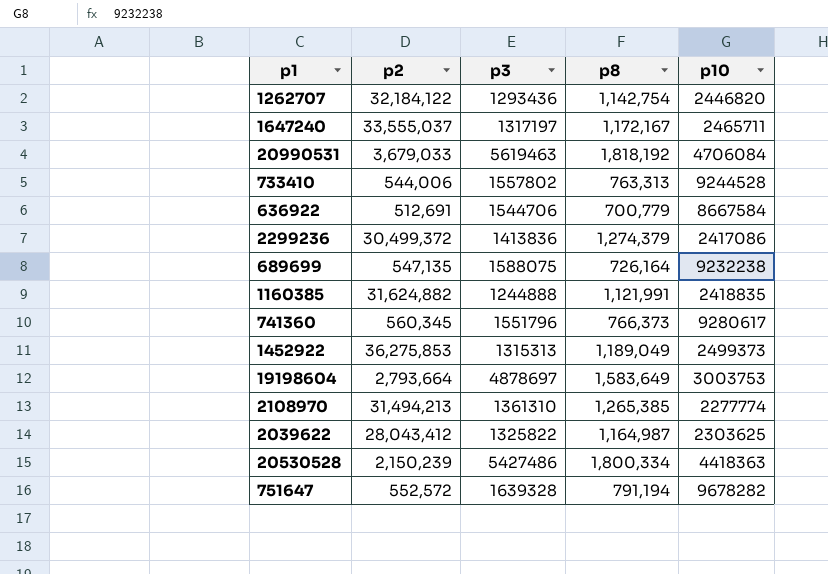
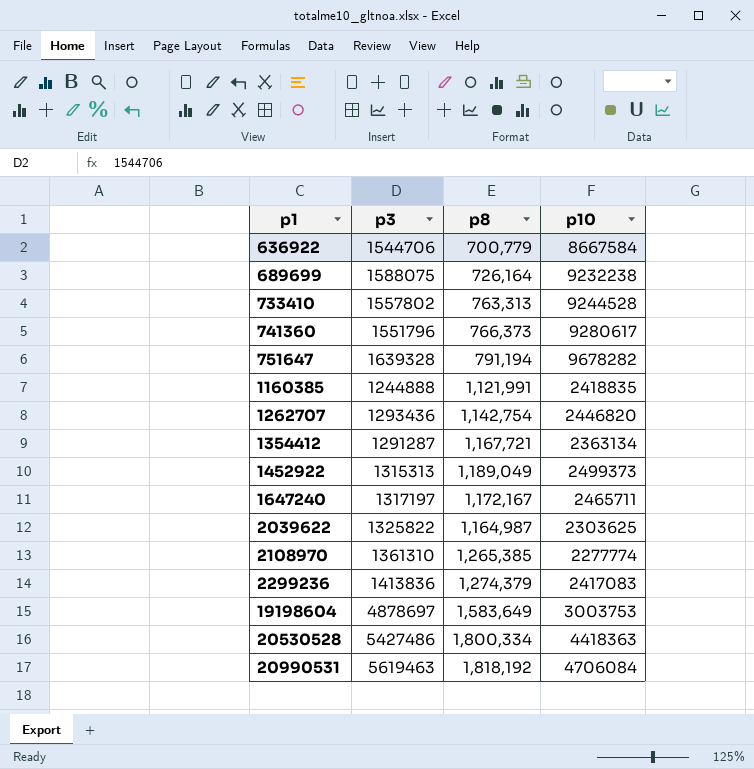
row order: none -> p1 ascending
column p2 | position: 2 -> none
row 1354412: none -> 1291287 | 1,167,721 | 2363134
2299236 | p10: 2417086 -> 2417083

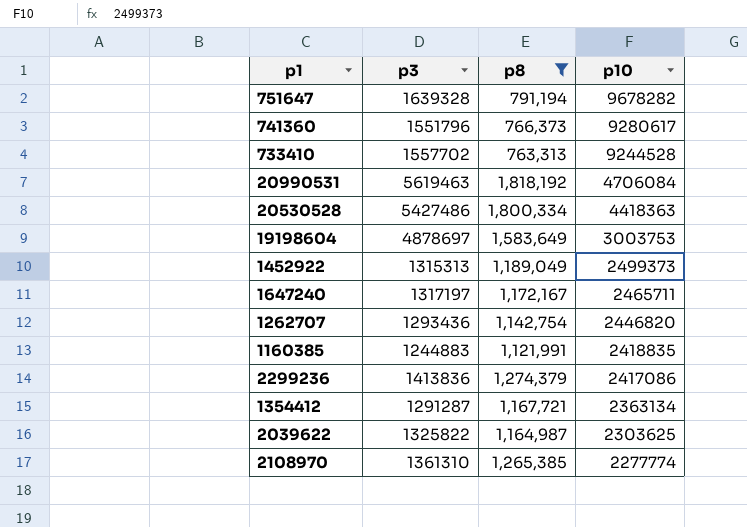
filter: none -> p8 >= 763,313
row order: p1 ascending -> p10 descending
733410 | p3: 1557802 -> 1557702
1160385 | p3: 1244888 -> 1244883
2299236 | p10: 2417083 -> 2417086

